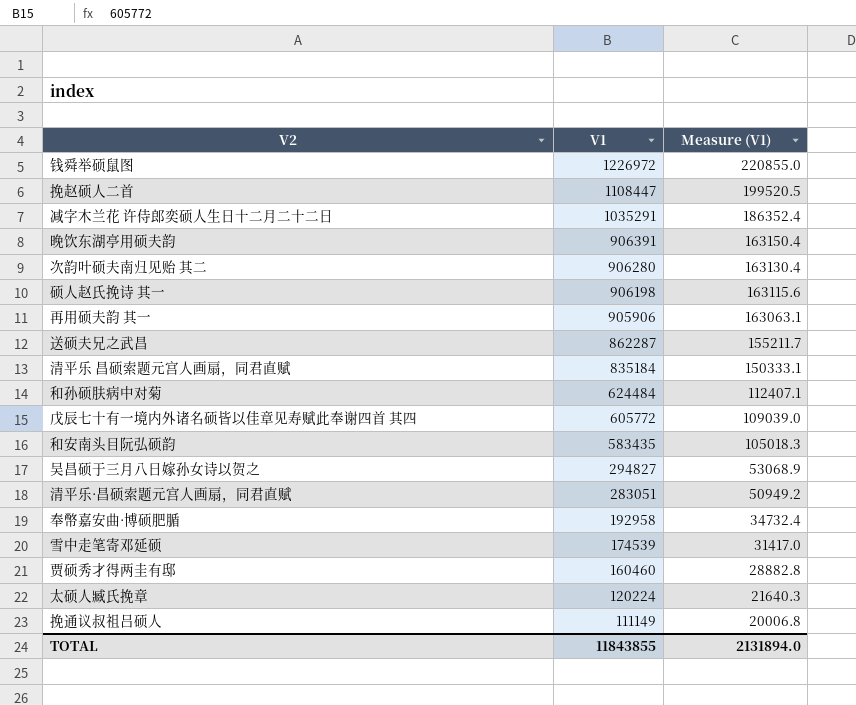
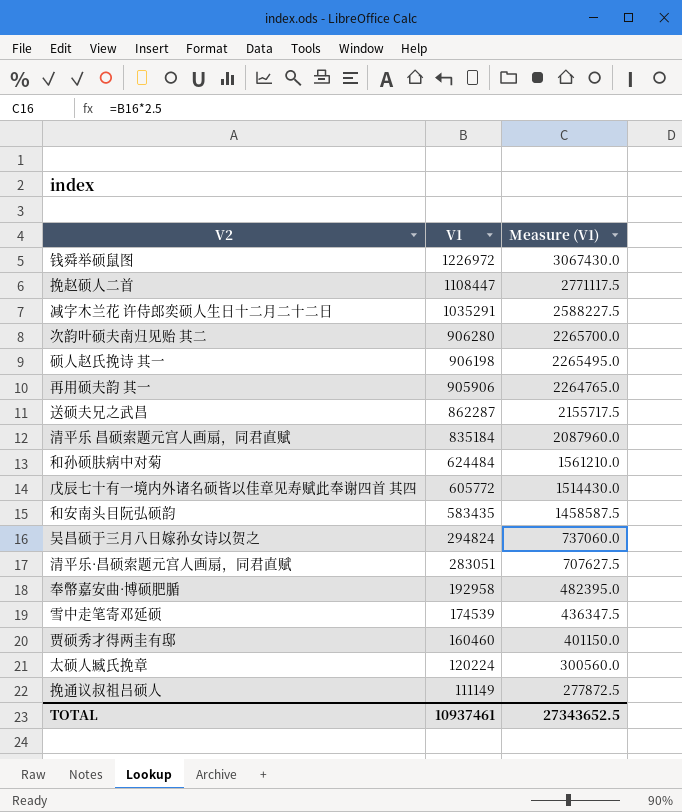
column Measure (V1) | formula: [V1] * 0.18 -> [V1] * 2.5
row 晚饮东湖亭用硕夫韵: 906391 | 163150.4 -> none
吴昌硕于三月八日嫁孙女诗以贺之 | V1: 294827 -> 294824
TOTAL | V1: 11843855 -> 10937461
TOTAL | Measure (V1): 2131894.0 -> 27343652.5

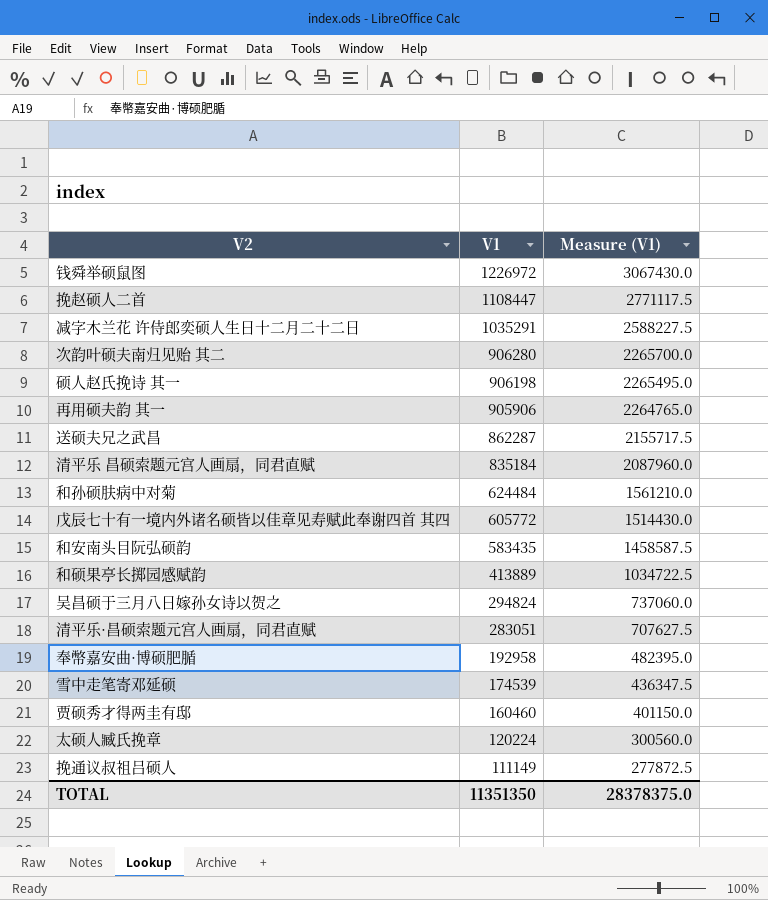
row 和硕果亭长掷园感赋韵: none -> 413889 | 1034722.5
TOTAL | V1: 10937461 -> 11351350
TOTAL | Measure (V1): 27343652.5 -> 28378375.0

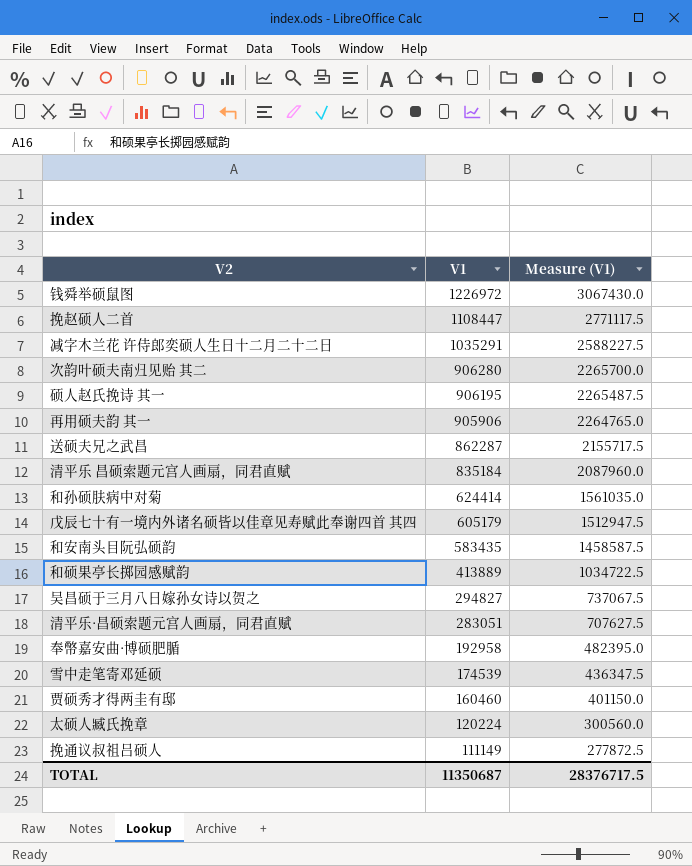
硕人赵氏挽诗 其一 | V1: 906198 -> 906195
硕人赵氏挽诗 其一 | Measure (V1): 2265495.0 -> 2265487.5
和孙硕肤病中对菊 | V1: 624484 -> 624414
和孙硕肤病中对菊 | Measure (V1): 1561210.0 -> 1561035.0
戊辰七十有一境内外诸名硕皆以佳章见寿赋此奉谢四首 其四 | V1: 605772 -> 605179
戊辰七十有一境内外诸名硕皆以佳章见寿赋此奉谢四首 其四 | Measure (V1): 1514430.0 -> 1512947.5
吴昌硕于三月八日嫁孙女诗以贺之 | V1: 294824 -> 294827
吴昌硕于三月八日嫁孙女诗以贺之 | Measure (V1): 737060.0 -> 737067.5
TOTAL | V1: 11351350 -> 11350687
TOTAL | Measure (V1): 28378375.0 -> 28376717.5

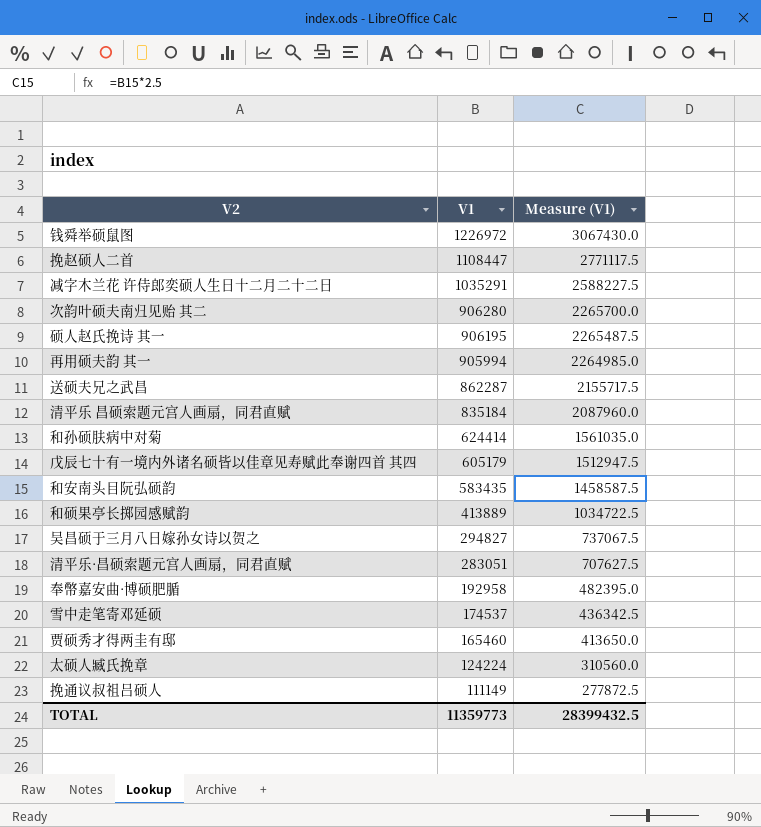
再用硕夫韵 其一 | V1: 905906 -> 905994
再用硕夫韵 其一 | Measure (V1): 2264765.0 -> 2264985.0
雪中走笔寄邓延硕 | V1: 174539 -> 174537
雪中走笔寄邓延硕 | Measure (V1): 436347.5 -> 436342.5
贾硕秀才得两圭有邸 | V1: 160460 -> 165460
贾硕秀才得两圭有邸 | Measure (V1): 401150.0 -> 413650.0
太硕人臧氏挽章 | V1: 120224 -> 124224
太硕人臧氏挽章 | Measure (V1): 300560.0 -> 310560.0
TOTAL | V1: 11350687 -> 11359773
TOTAL | Measure (V1): 28376717.5 -> 28399432.5

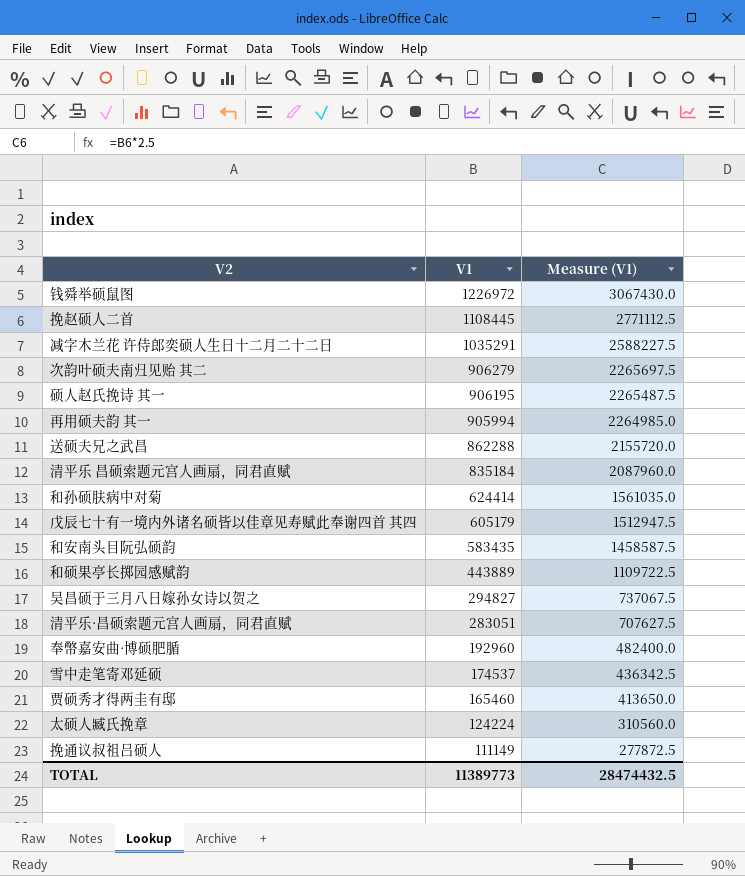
挽赵硕人二首 | V1: 1108447 -> 1108445
挽赵硕人二首 | Measure (V1): 2771117.5 -> 2771112.5
次韵叶硕夫南归见贻 其二 | V1: 906280 -> 906279
次韵叶硕夫南归见贻 其二 | Measure (V1): 2265700.0 -> 2265697.5
送硕夫兄之武昌 | V1: 862287 -> 862288
送硕夫兄之武昌 | Measure (V1): 2155717.5 -> 2155720.0
和硕果亭长掷园感赋韵 | V1: 413889 -> 443889
和硕果亭长掷园感赋韵 | Measure (V1): 1034722.5 -> 1109722.5
奉幣嘉安曲·博硕肥腯 | V1: 192958 -> 192960
奉幣嘉安曲·博硕肥腯 | Measure (V1): 482395.0 -> 482400.0
TOTAL | V1: 11359773 -> 11389773
TOTAL | Measure (V1): 28399432.5 -> 28474432.5

